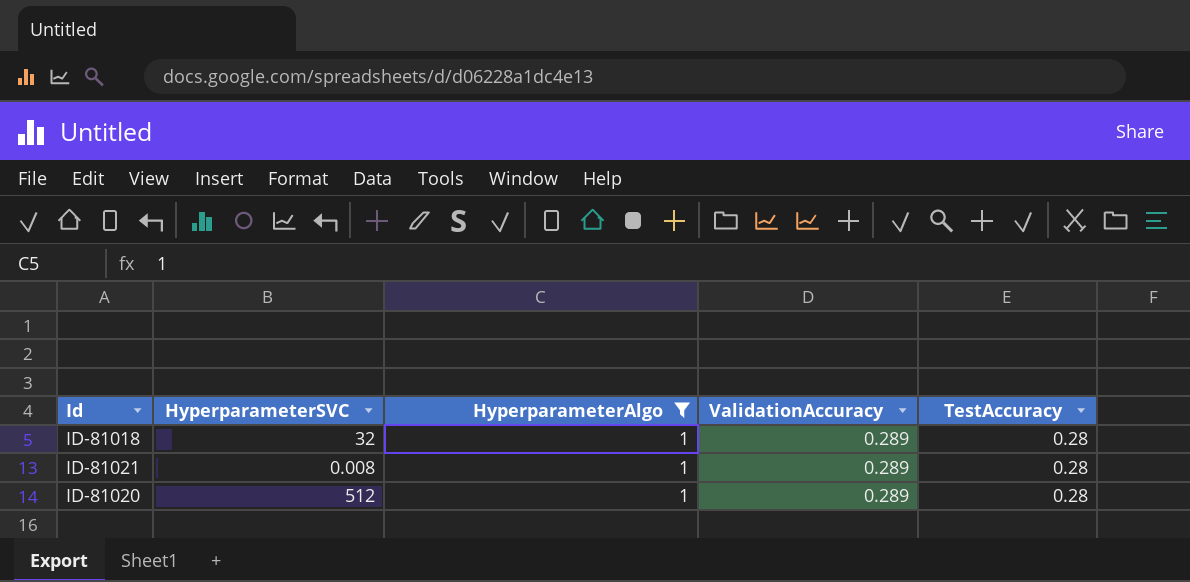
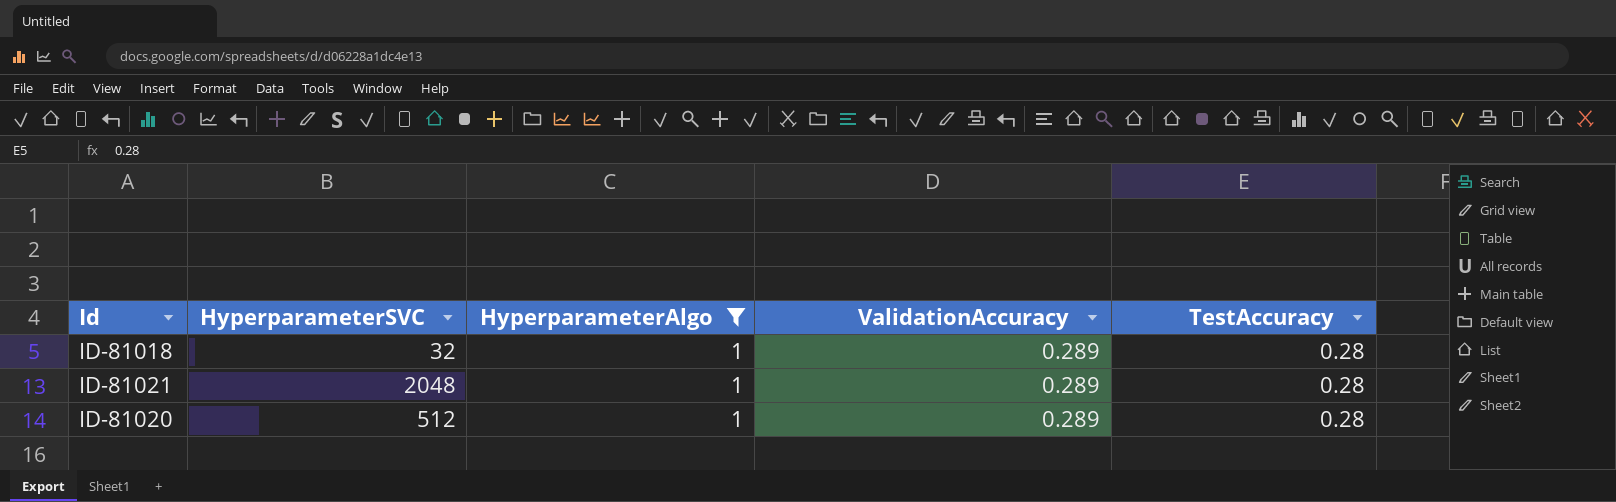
ID-81021 | HyperparameterSVC: 0.008 -> 2048

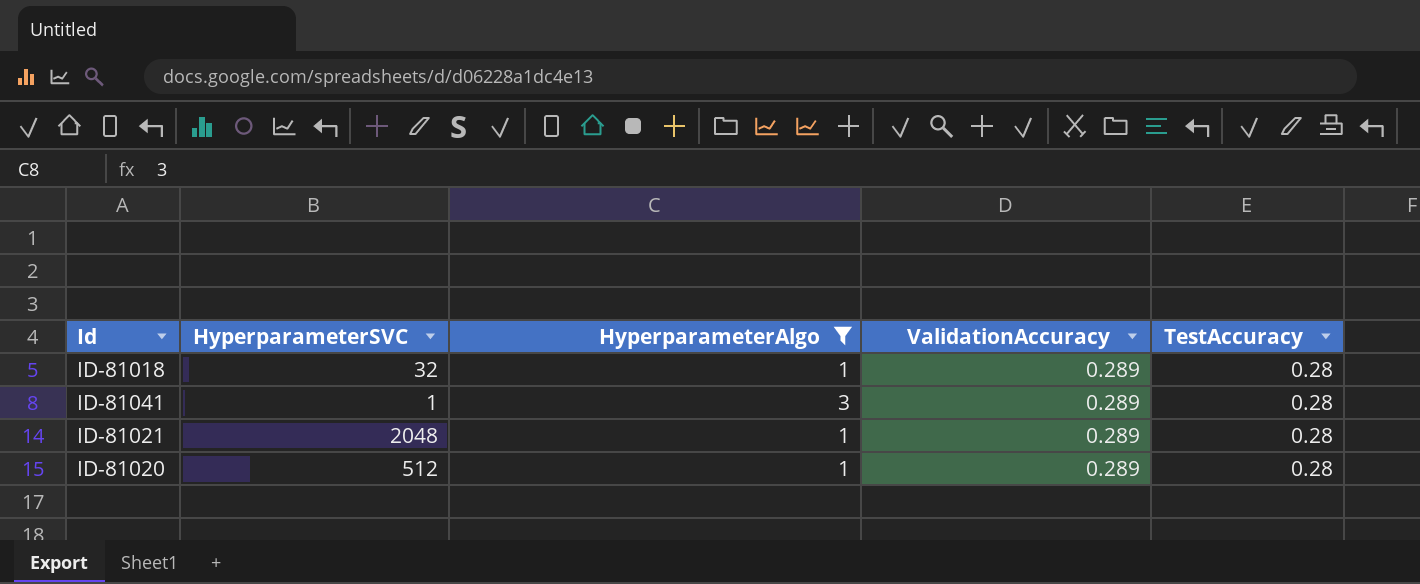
row ID-81041: none -> 1 | 3 | 0.289 | 0.28

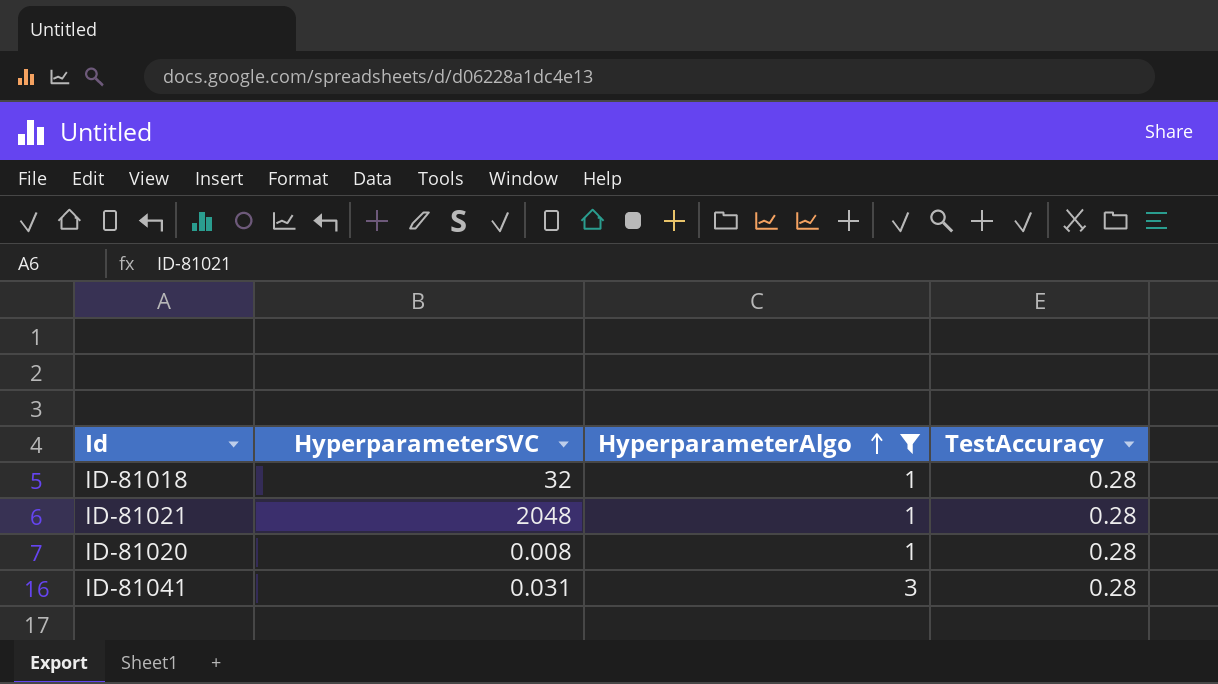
row order: none -> HyperparameterAlgo ascending
column ValidationAccuracy | position: 4 -> none
ID-81020 | HyperparameterSVC: 512 -> 0.008
ID-81041 | HyperparameterSVC: 1 -> 0.031

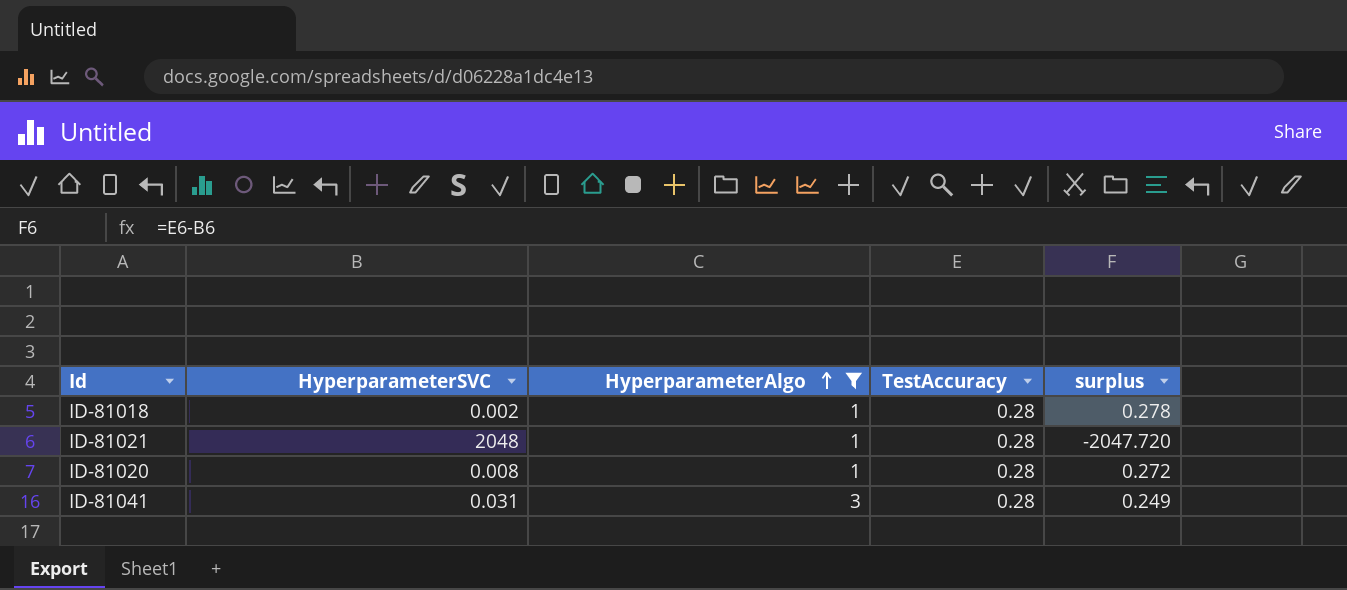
column surplus | formula: none -> [TestAccuracy] - [HyperparameterSVC]
ID-81018 | HyperparameterSVC: 32 -> 0.002

